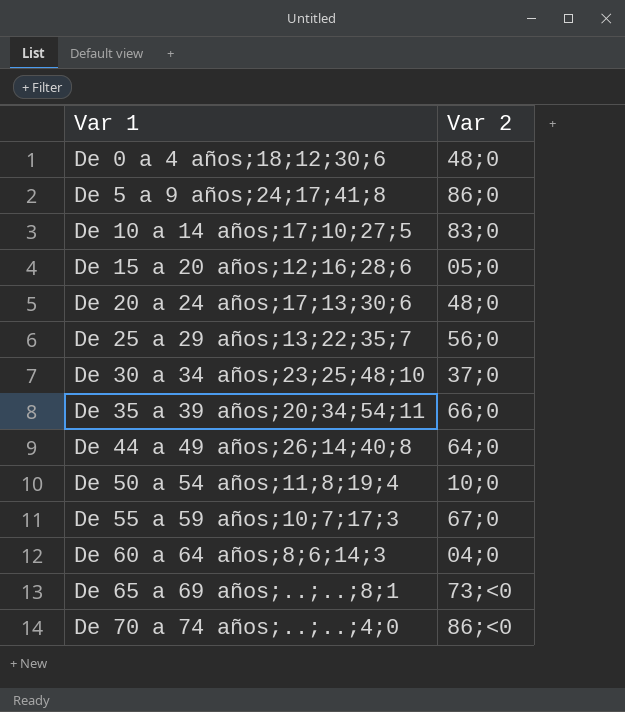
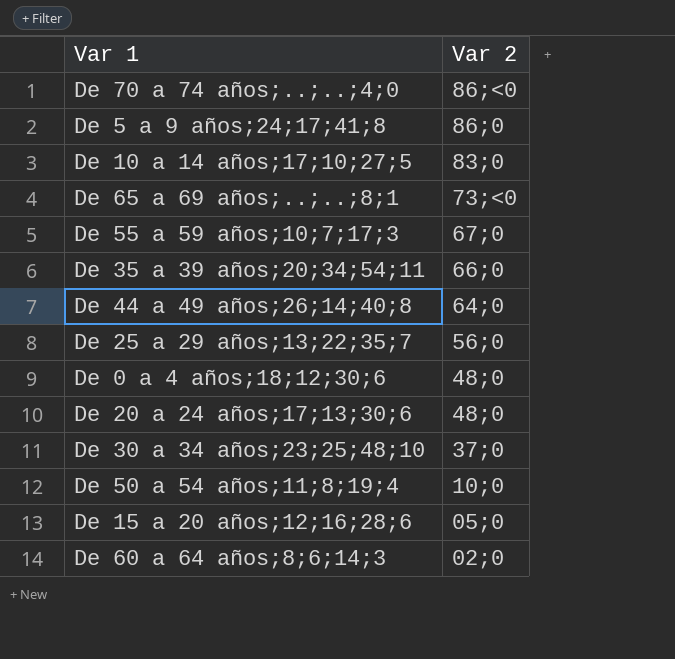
row order: Var 1 ascending -> Var 2 descending
De 60 a 64 años;8;6;14;3 | Var 2: 04;0 -> 02;0

